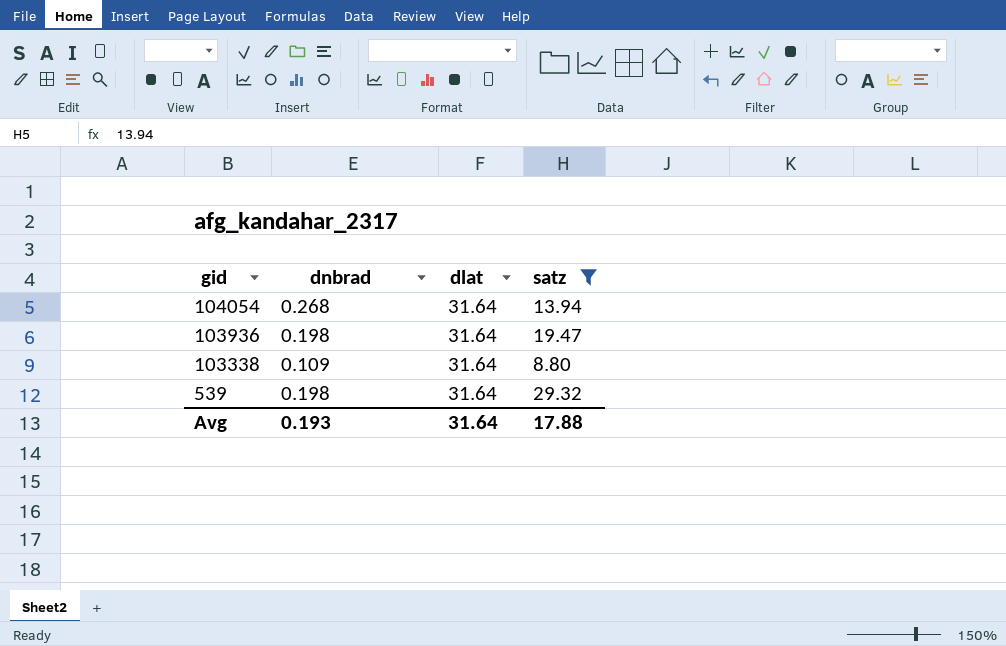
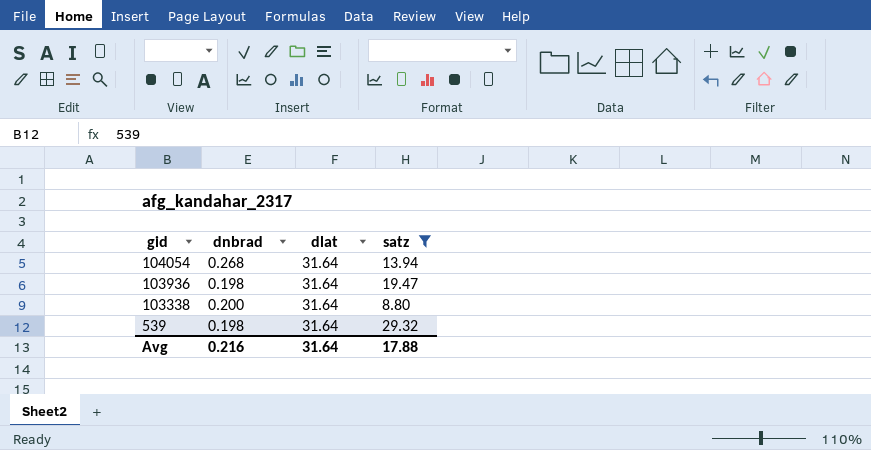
103338 | dnbrad: 0.109 -> 0.200
Avg | dnbrad: 0.193 -> 0.216

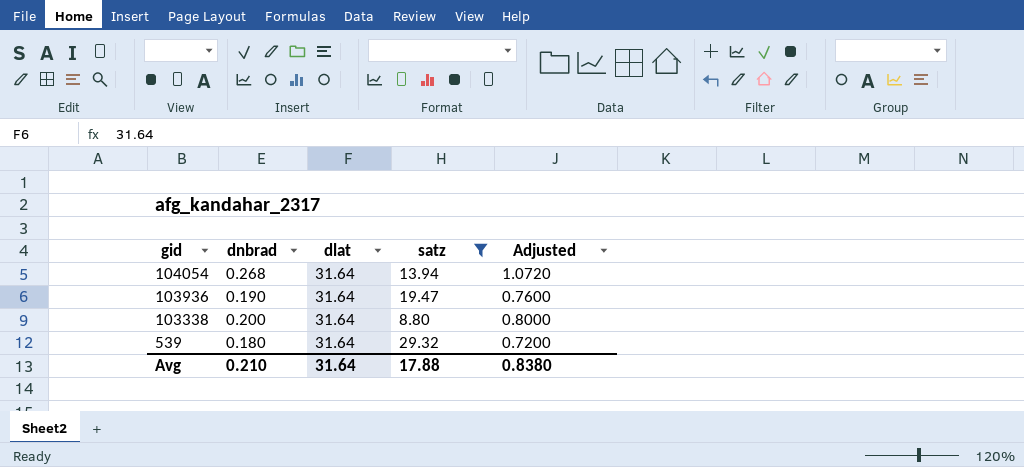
column Adjusted | formula: none -> [dnbrad] * 4
103936 | dnbrad: 0.198 -> 0.190
539 | dnbrad: 0.198 -> 0.180
Avg | dnbrad: 0.216 -> 0.210

